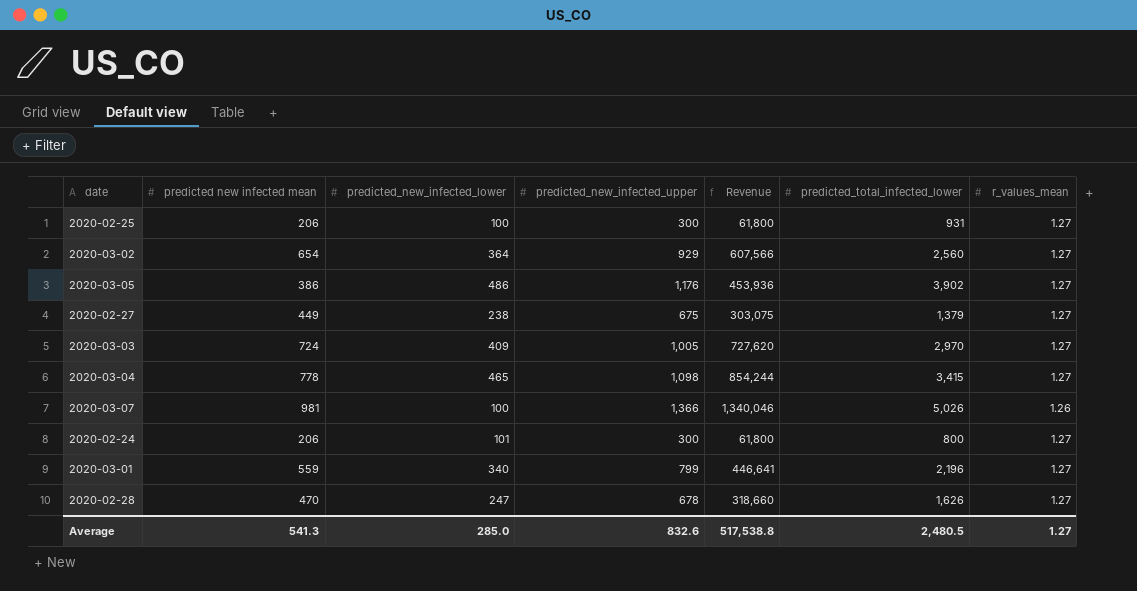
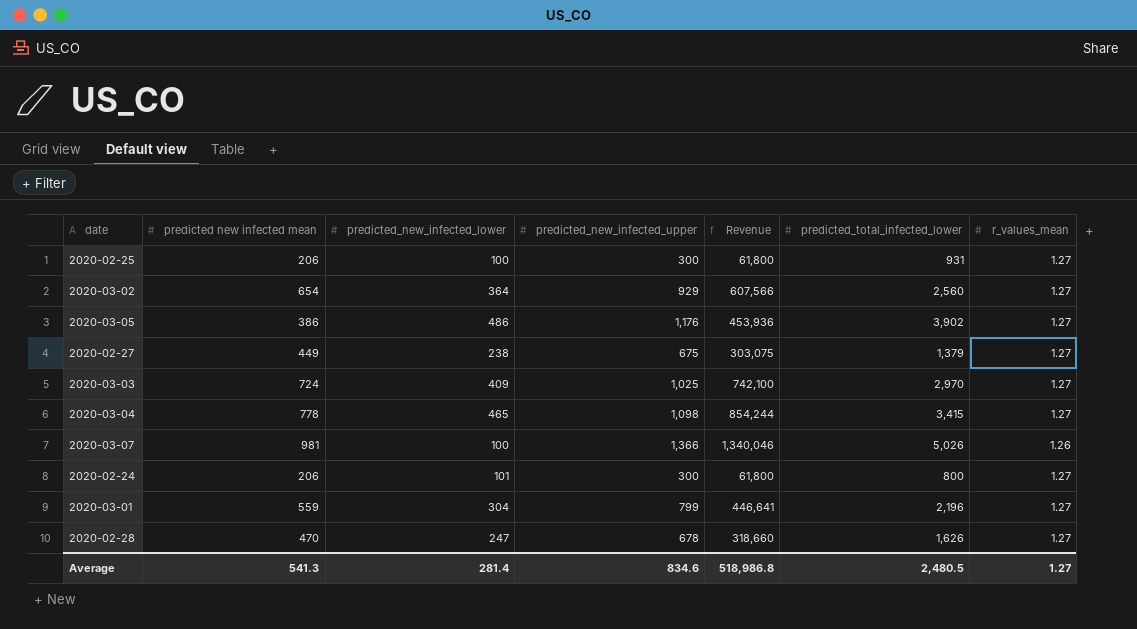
2020-03-03 | predicted_new_infected_upper: 1,005 -> 1,025
2020-03-03 | Revenue: 727,620 -> 742,100
2020-03-01 | predicted_new_infected_lower: 340 -> 304
Average | predicted_new_infected_lower: 285.0 -> 281.4
Average | predicted_new_infected_upper: 832.6 -> 834.6
Average | Revenue: 517,538.8 -> 518,986.8

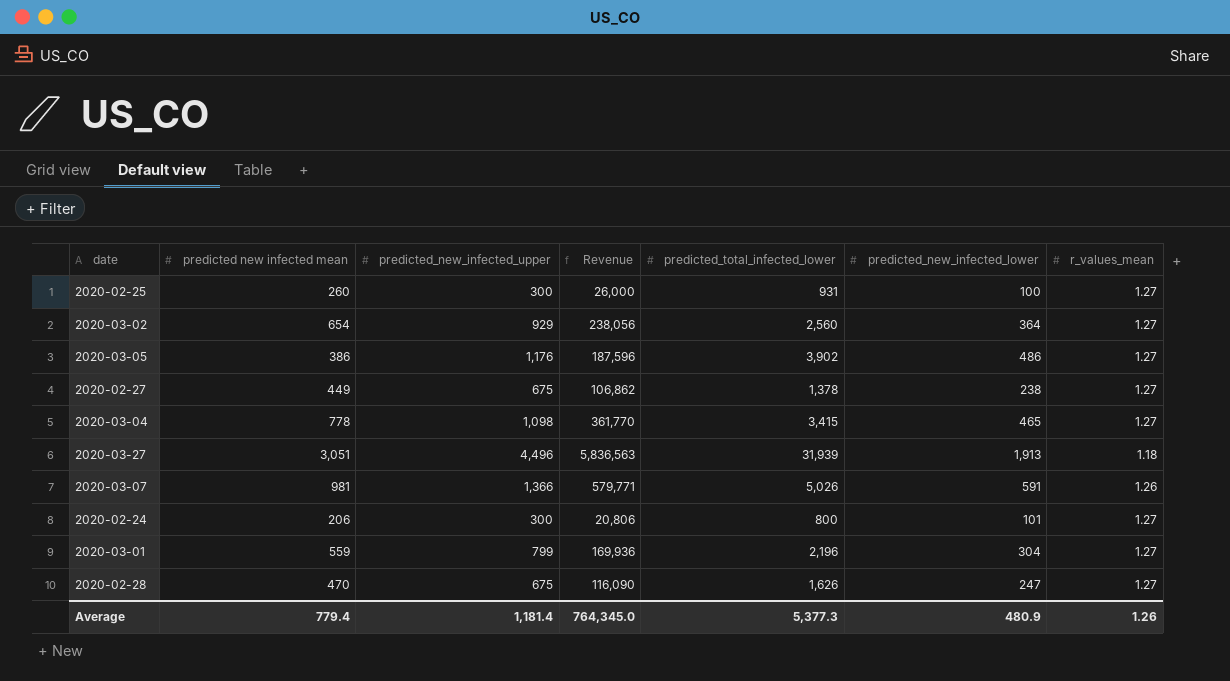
column Revenue | formula: [predicted new infected mean] * [predicted_new_infected_upper] -> [predicted new infected mean] * [predicted_new_infected_lower]
column predicted_new_infected_lower | position: 3 -> 6
row 2020-03-03: 724 | 409 | 1,025 | 742,100 | 2,970 | 1.27 -> none
2020-02-25 | predicted new infected mean: 206 -> 260
2020-02-27 | predicted_total_infected_lower: 1,379 -> 1,378
row 2020-03-27: none -> 3,051 | 4,496 | 5,836,563 | 31,939 | 1,913 | 1.18
2020-03-07 | predicted_new_infected_lower: 100 -> 591
2020-02-28 | predicted_new_infected_upper: 678 -> 675
Average | predicted new infected mean: 541.3 -> 779.4
Average | predicted_new_infected_upper: 834.6 -> 1,181.4
Average | Revenue: 518,986.8 -> 764,345.0
Average | predicted_total_infected_lower: 2,480.5 -> 5,377.3
Average | predicted_new_infected_lower: 281.4 -> 480.9
Average | r_values_mean: 1.27 -> 1.26

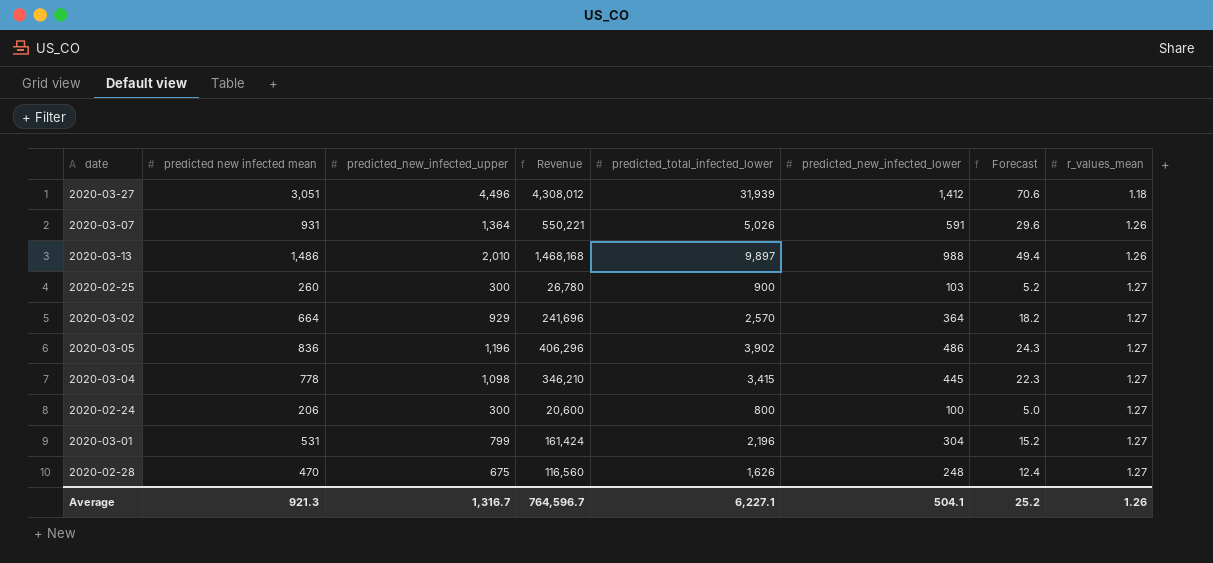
row order: none -> r_values_mean ascending
column Forecast | formula: none -> [predicted_new_infected_lower] * 0.05
row 2020-02-27: 449 | 675 | 106,862 | 1,378 | 238 | 1.27 -> none
2020-03-27 | Revenue: 5,836,563 -> 4,308,012
2020-03-27 | predicted_new_infected_lower: 1,913 -> 1,412
2020-03-07 | predicted new infected mean: 981 -> 931
2020-03-07 | predicted_new_infected_upper: 1,366 -> 1,364
2020-03-07 | Revenue: 579,771 -> 550,221
row 2020-03-13: none -> 1,486 | 2,010 | 1,468,168 | 9,897 | 988 | 49.4 | 1.26
2020-02-25 | Revenue: 26,000 -> 26,780
2020-02-25 | predicted_total_infected_lower: 931 -> 900
2020-02-25 | predicted_new_infected_lower: 100 -> 103
2020-03-02 | predicted new infected mean: 654 -> 664
2020-03-02 | Revenue: 238,056 -> 241,696
2020-03-02 | predicted_total_infected_lower: 2,560 -> 2,570
2020-03-05 | predicted new infected mean: 386 -> 836
2020-03-05 | predicted_new_infected_upper: 1,176 -> 1,196
2020-03-05 | Revenue: 187,596 -> 406,296
2020-03-04 | Revenue: 361,770 -> 346,210
2020-03-04 | predicted_new_infected_lower: 465 -> 445
2020-02-24 | Revenue: 20,806 -> 20,600
2020-02-24 | predicted_new_infected_lower: 101 -> 100
2020-03-01 | predicted new infected mean: 559 -> 531
2020-03-01 | Revenue: 169,936 -> 161,424
2020-02-28 | Revenue: 116,090 -> 116,560
2020-02-28 | predicted_new_infected_lower: 247 -> 248
Average | predicted new infected mean: 779.4 -> 921.3
Average | predicted_new_infected_upper: 1,181.4 -> 1,316.7
Average | Revenue: 764,345.0 -> 764,596.7
Average | predicted_total_infected_lower: 5,377.3 -> 6,227.1
Average | predicted_new_infected_lower: 480.9 -> 504.1

